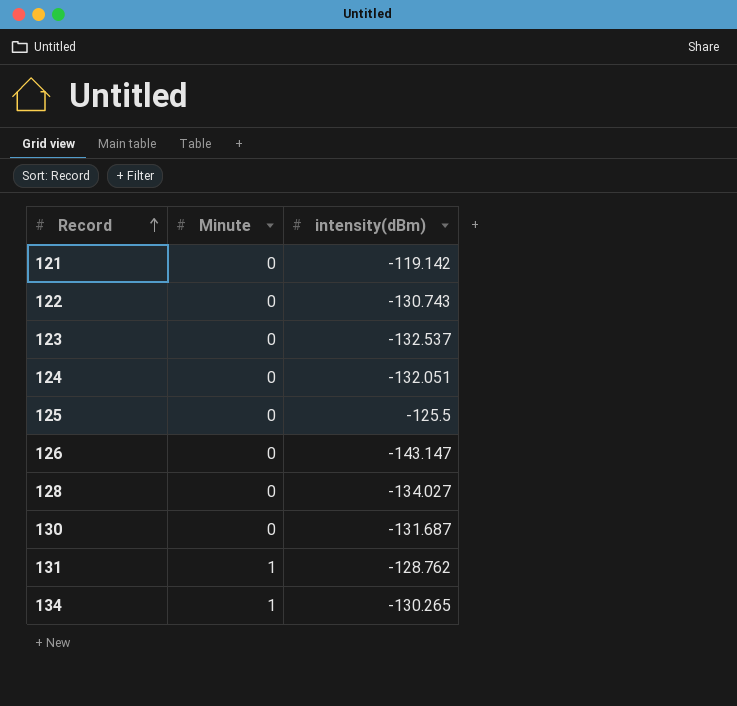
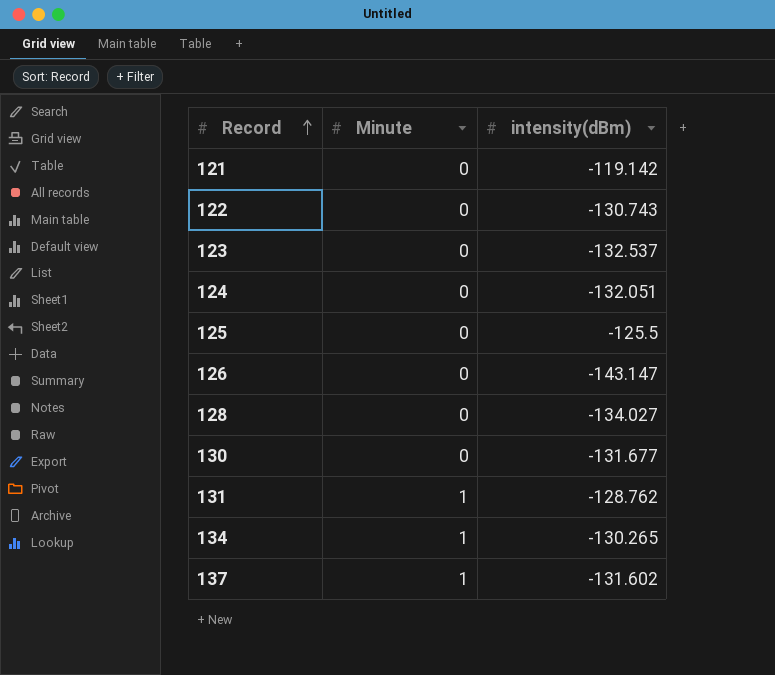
130 | intensity(dBm): -131.687 -> -131.677
row 137: none -> 1 | -131.602

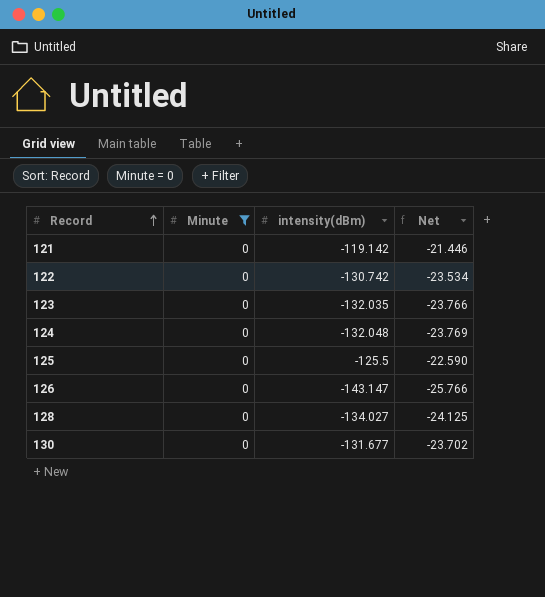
filter: none -> Minute = 0
column Net | formula: none -> [intensity(dBm)] * 0.18
122 | intensity(dBm): -130.743 -> -130.742
123 | intensity(dBm): -132.537 -> -132.035
124 | intensity(dBm): -132.051 -> -132.048

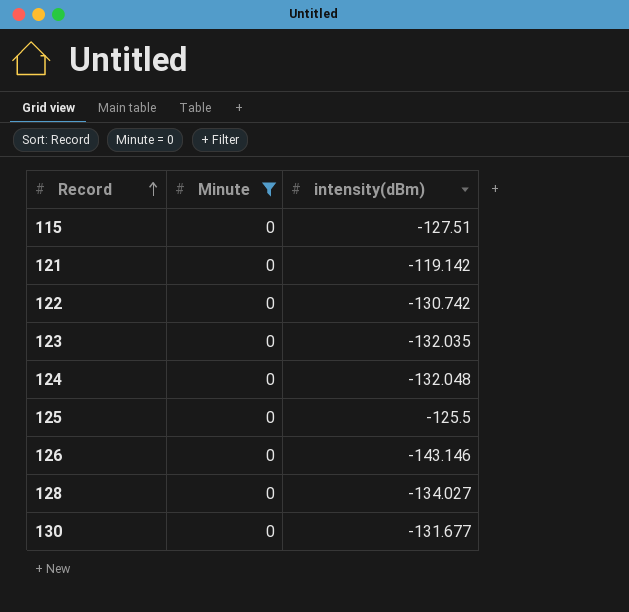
column Net | formula: [intensity(dBm)] * 0.18 -> none
row 115: none -> 0 | -127.51
126 | intensity(dBm): -143.147 -> -143.146

